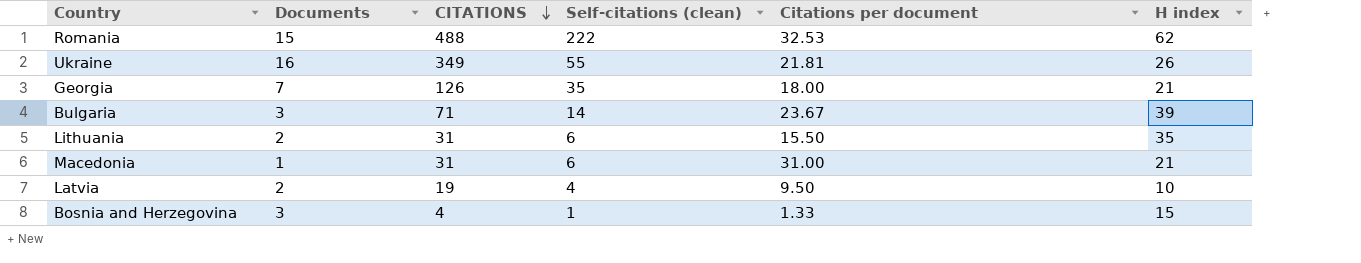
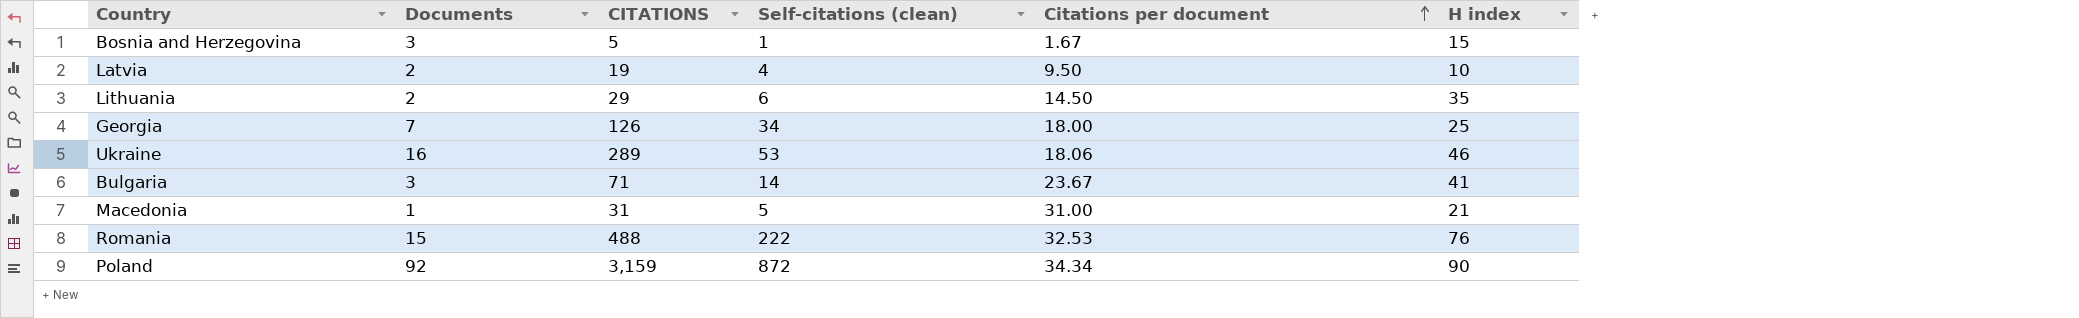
row order: CITATIONS descending -> Citations per document ascending
Bosnia and Herzegovina | CITATIONS: 4 -> 5
Bosnia and Herzegovina | Citations per document: 1.33 -> 1.67
Lithuania | CITATIONS: 31 -> 29
Lithuania | Citations per document: 15.50 -> 14.50
Georgia | Self-citations (clean): 35 -> 34
Georgia | H index: 21 -> 25
Ukraine | CITATIONS: 349 -> 289
Ukraine | Self-citations (clean): 55 -> 53
Ukraine | Citations per document: 21.81 -> 18.06
Ukraine | H index: 26 -> 46
Bulgaria | H index: 39 -> 41
Macedonia | Self-citations (clean): 6 -> 5
Romania | H index: 62 -> 76
row Poland: none -> 92 | 3,159 | 872 | 34.34 | 90

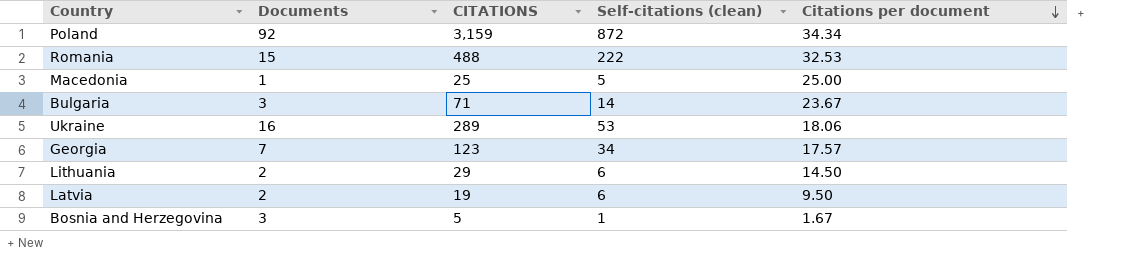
row order: Citations per document ascending -> Citations per document descending
column H index | position: 6 -> none
Macedonia | CITATIONS: 31 -> 25
Macedonia | Citations per document: 31.00 -> 25.00
Georgia | CITATIONS: 126 -> 123
Georgia | Citations per document: 18.00 -> 17.57
Latvia | Self-citations (clean): 4 -> 6

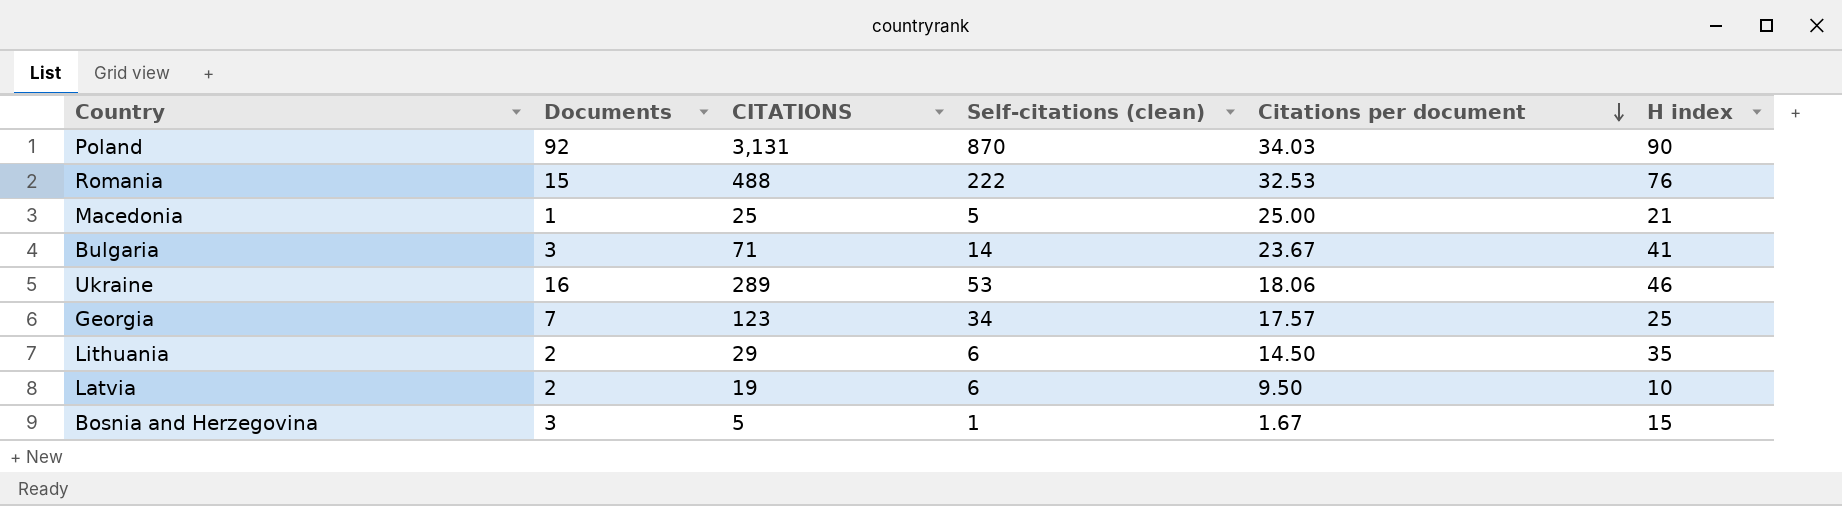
column H index | position: none -> 6
Poland | CITATIONS: 3,159 -> 3,131
Poland | Self-citations (clean): 872 -> 870
Poland | Citations per document: 34.34 -> 34.03

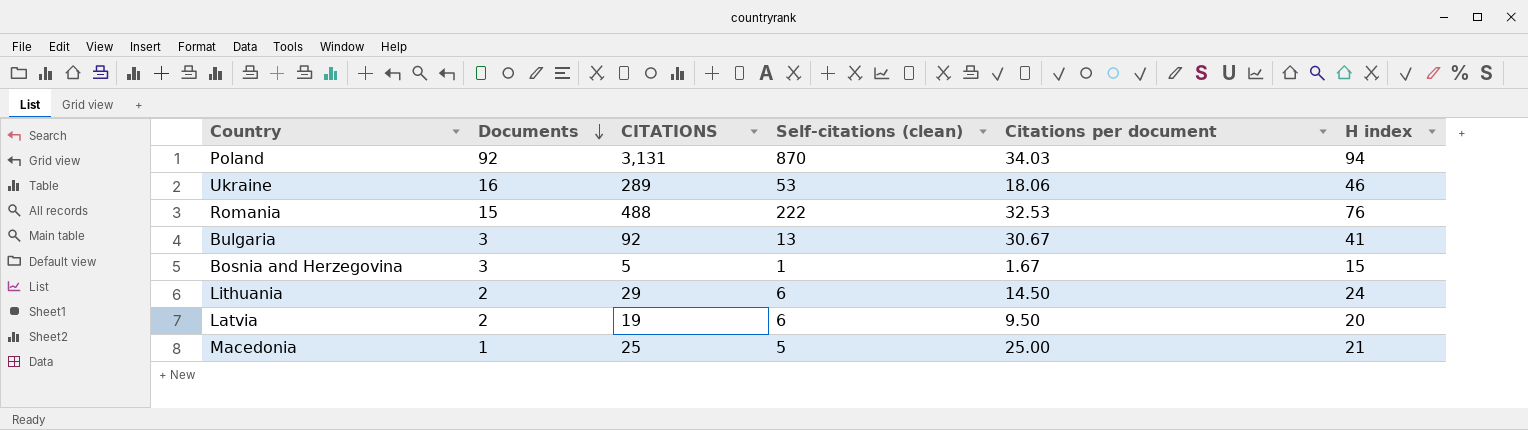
row order: Citations per document descending -> Documents descending
row Georgia: 7 | 123 | 34 | 17.57 | 25 -> none
Poland | H index: 90 -> 94
Bulgaria | CITATIONS: 71 -> 92
Bulgaria | Self-citations (clean): 14 -> 13
Bulgaria | Citations per document: 23.67 -> 30.67
Lithuania | H index: 35 -> 24
Latvia | H index: 10 -> 20

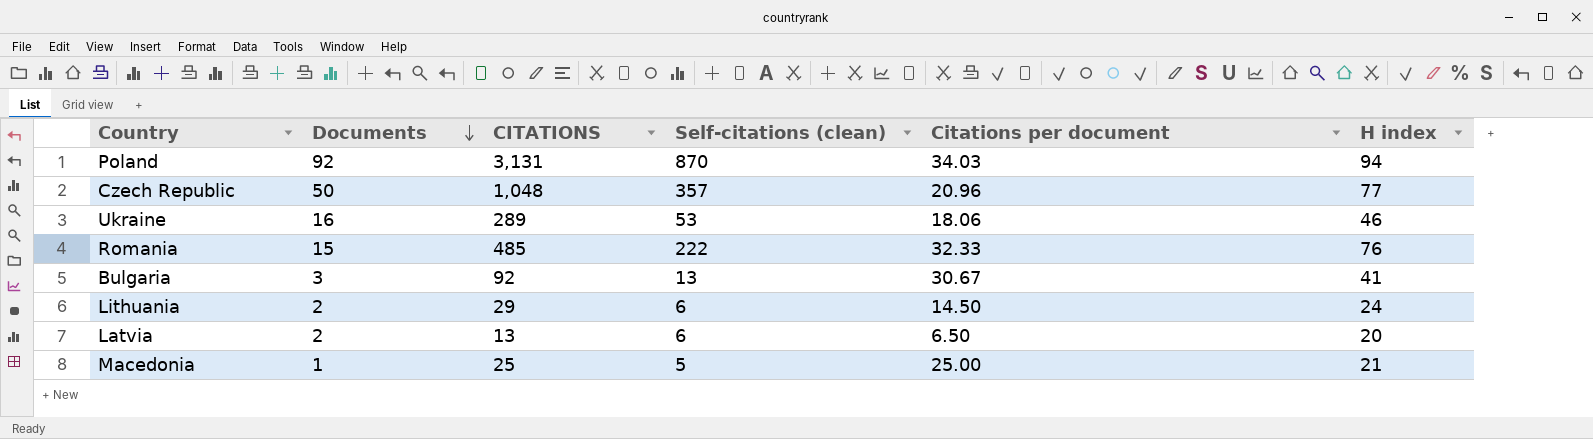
row Bosnia and Herzegovina: 3 | 5 | 1 | 1.67 | 15 -> none
row Czech Republic: none -> 50 | 1,048 | 357 | 20.96 | 77
Romania | CITATIONS: 488 -> 485
Romania | Citations per document: 32.53 -> 32.33
Latvia | CITATIONS: 19 -> 13
Latvia | Citations per document: 9.50 -> 6.50

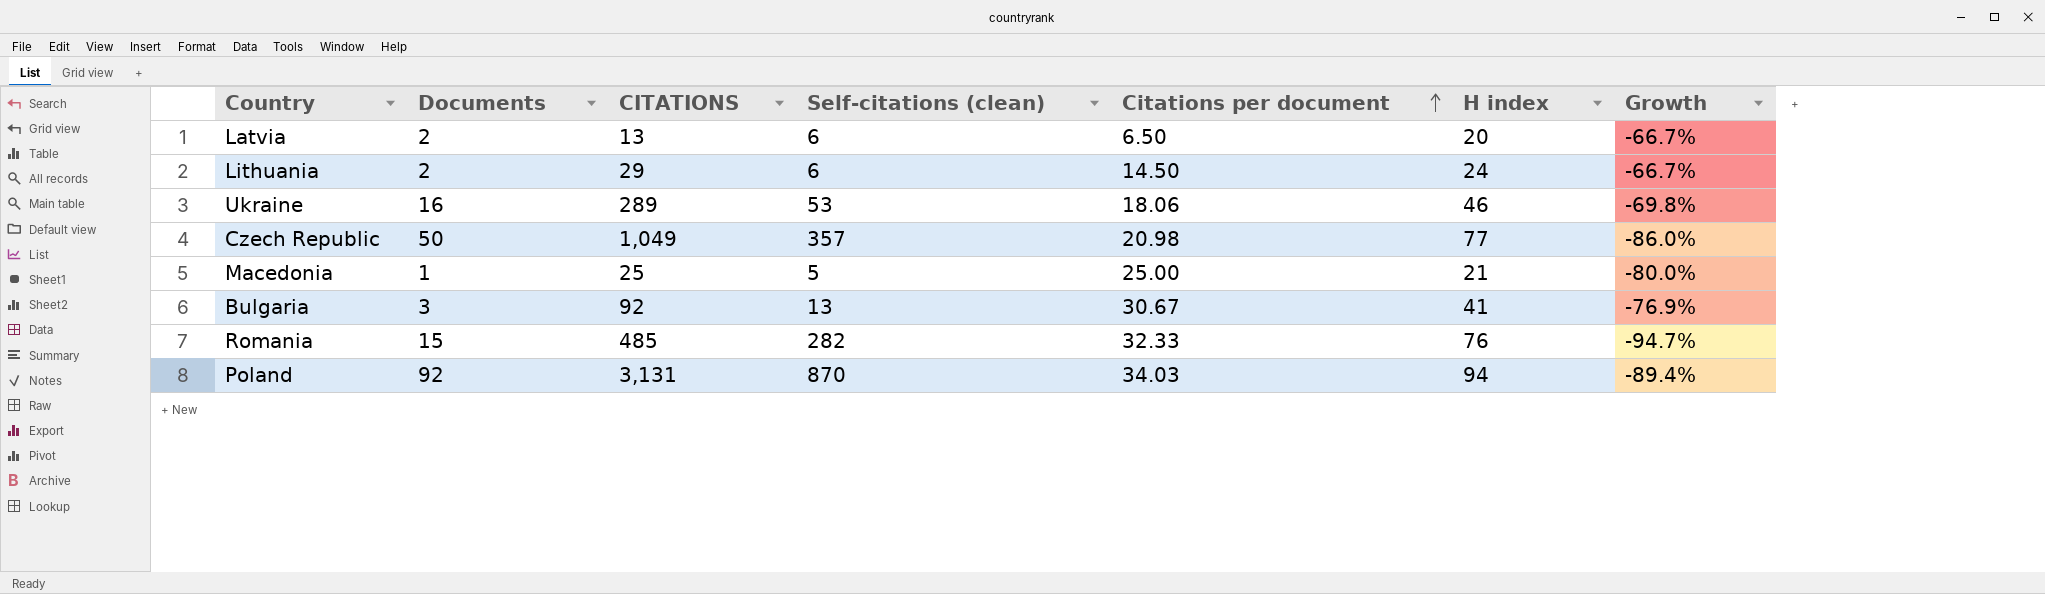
row order: Documents descending -> Citations per document ascending
column Growth | formula: none -> ([Documents] - [Self-citations (clean)]) / [Self-citations (clean)]
Czech Republic | CITATIONS: 1,048 -> 1,049
Czech Republic | Citations per document: 20.96 -> 20.98
Romania | Self-citations (clean): 222 -> 282

